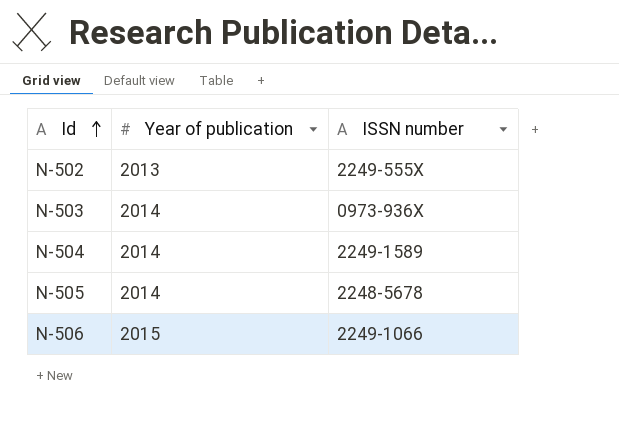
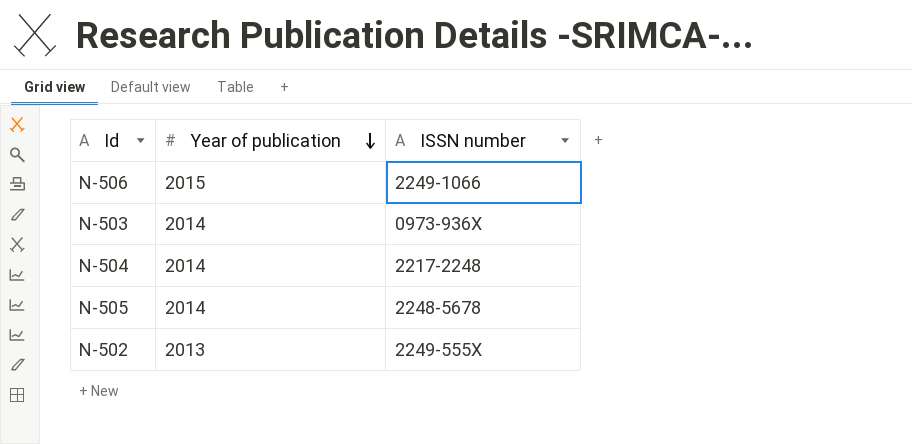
row order: Id ascending -> Year of publication descending
N-504 | ISSN number: 2249-1589 -> 2217-2248

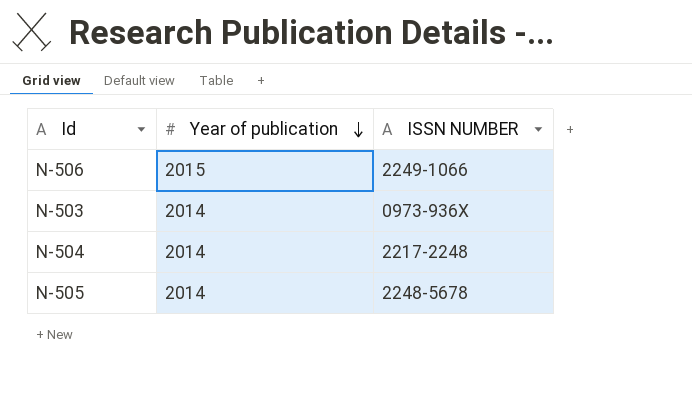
column name: ISSN number -> ISSN NUMBER
row N-502: 2013 | 2249-555X -> none

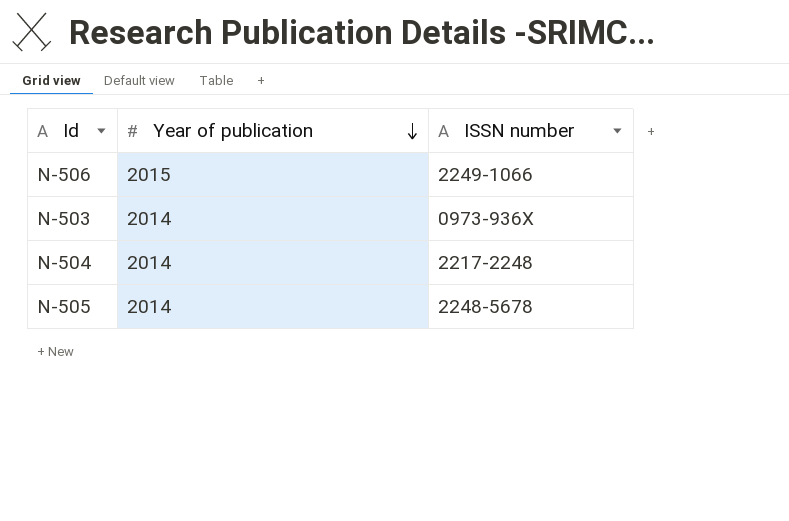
column name: ISSN NUMBER -> ISSN number

